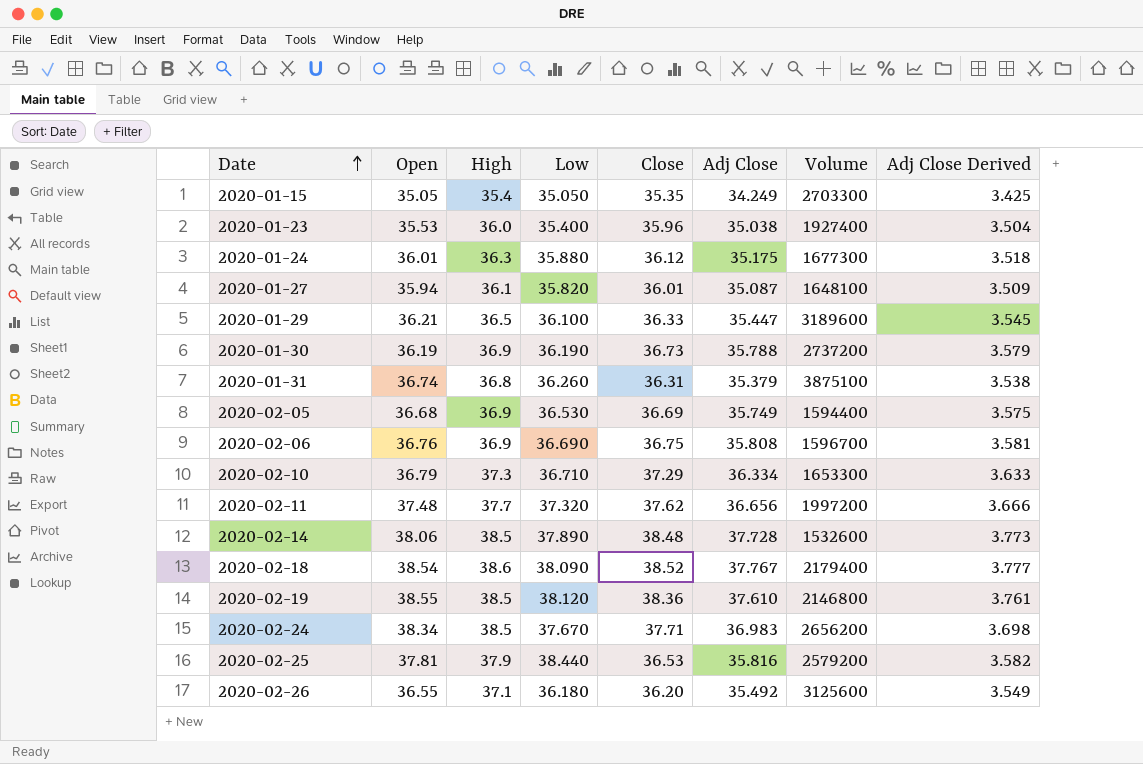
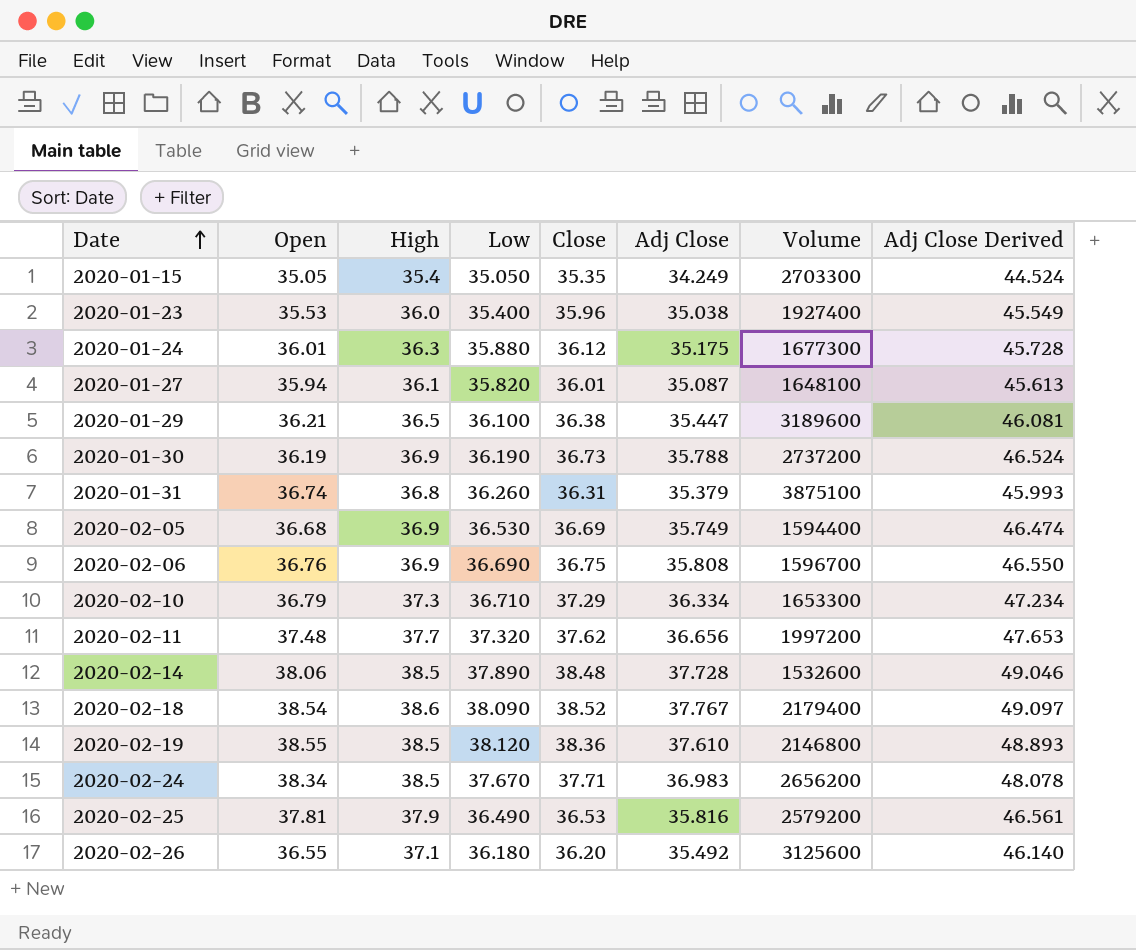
column Adj Close Derived | formula: [Adj Close] * 0.1 -> [Adj Close] * 1.3
2020-01-29 | Close: 36.33 -> 36.38
2020-02-25 | Low: 38.440 -> 36.490

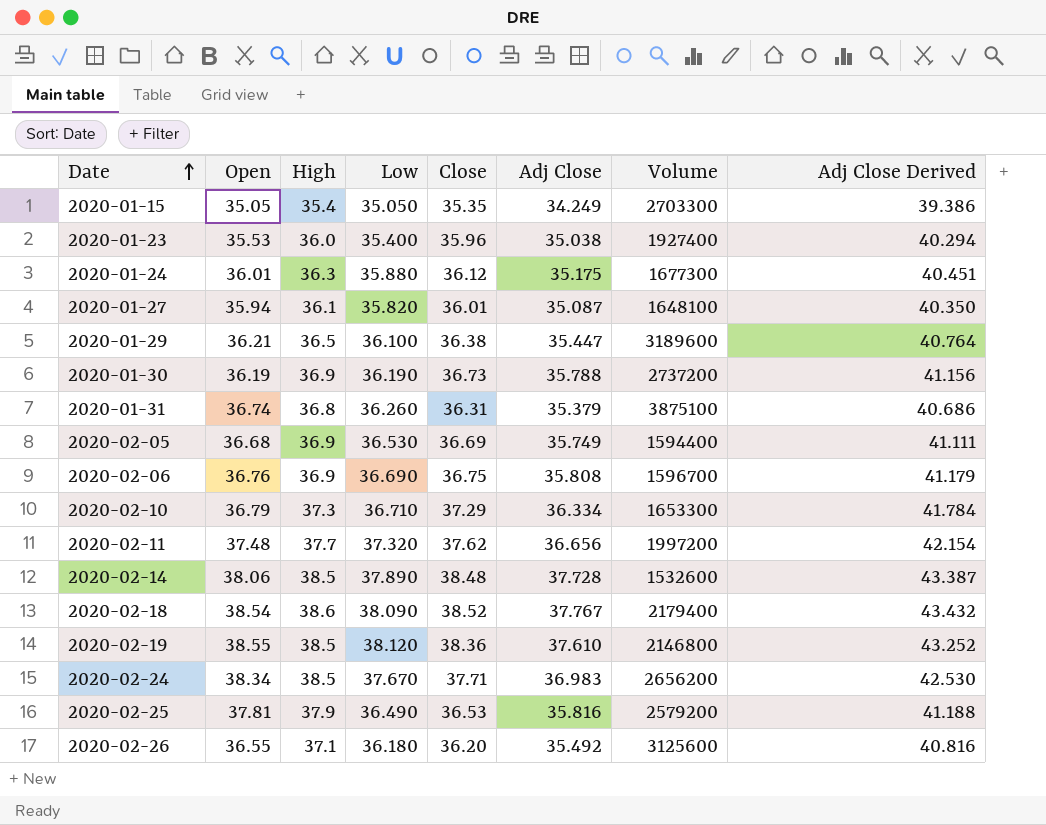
column Adj Close Derived | formula: [Adj Close] * 1.3 -> [Adj Close] * 1.15

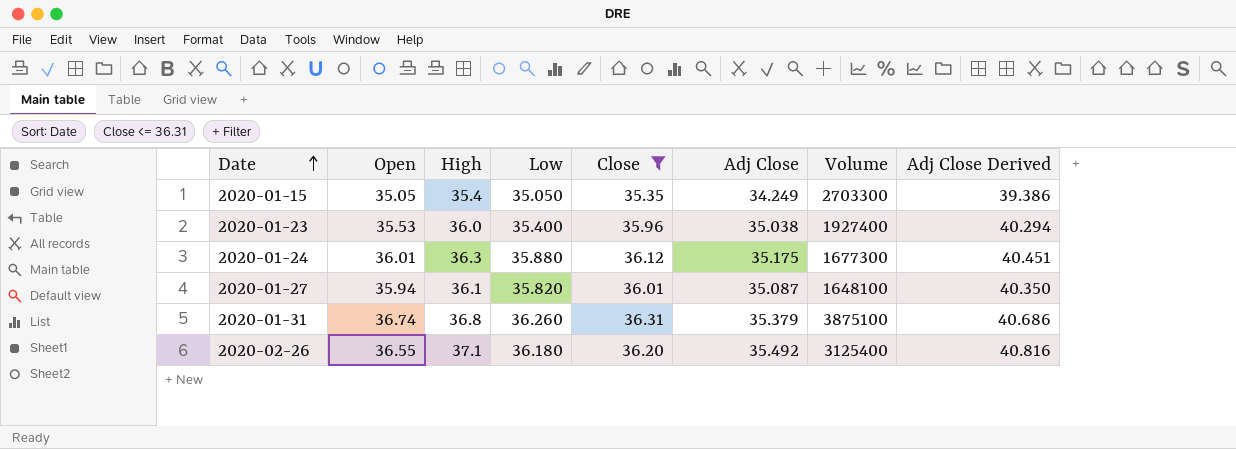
filter: none -> Close <= 36.31
2020-02-26 | Volume: 3125600 -> 3125400

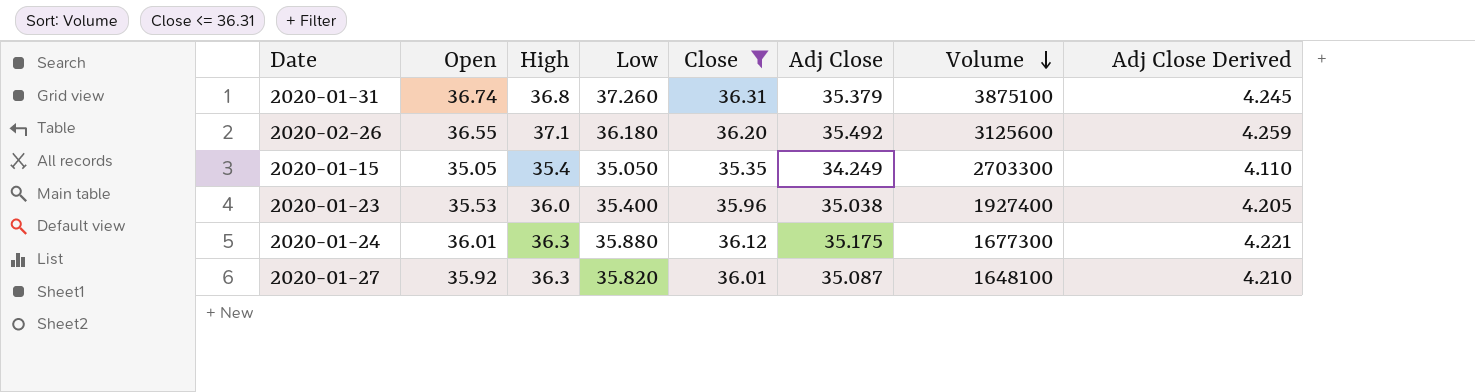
row order: Date ascending -> Volume descending
column Adj Close Derived | formula: [Adj Close] * 1.15 -> [Adj Close] * 0.12
2020-01-31 | Low: 36.260 -> 37.260
2020-02-26 | Volume: 3125400 -> 3125600
2020-01-27 | Open: 35.94 -> 35.92
2020-01-27 | High: 36.1 -> 36.3

